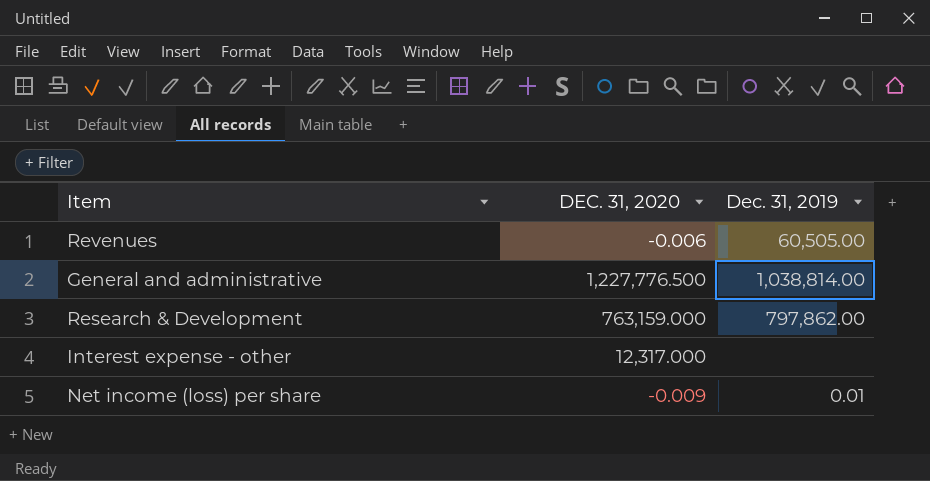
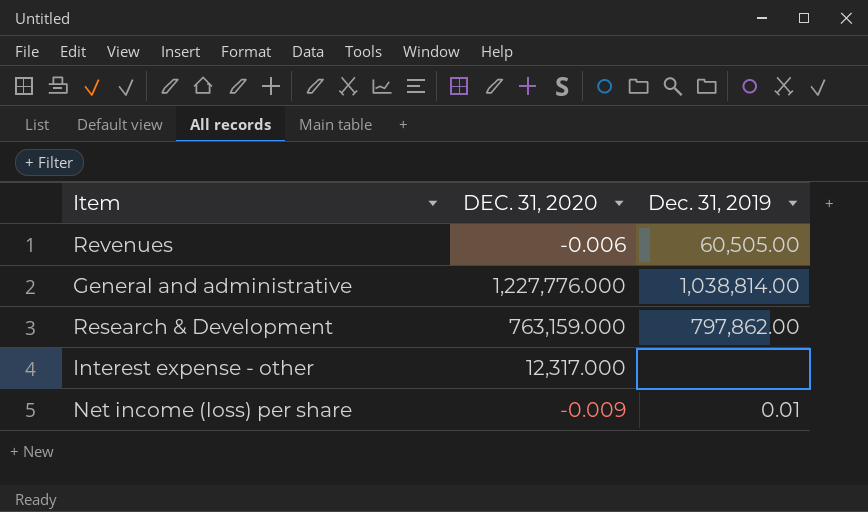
General and administrative | DEC. 31, 2020: 1,227,776.500 -> 1,227,776.000

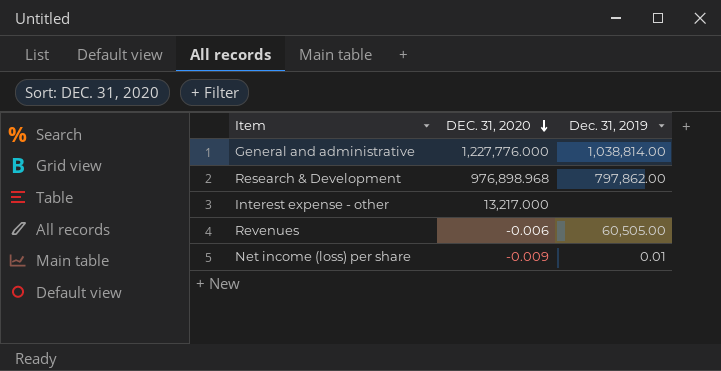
row order: none -> DEC. 31, 2020 descending
Research & Development | DEC. 31, 2020: 763,159.000 -> 976,898.968
Interest expense - other | DEC. 31, 2020: 12,317.000 -> 13,217.000

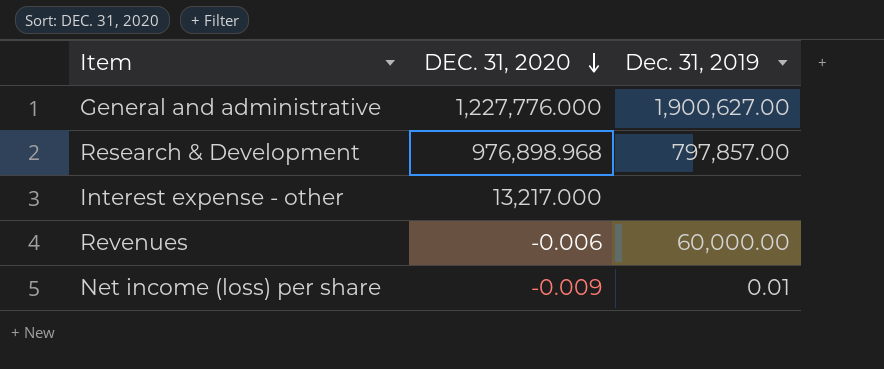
General and administrative | Dec. 31, 2019: 1,038,814.00 -> 1,900,627.00
Research & Development | Dec. 31, 2019: 797,862.00 -> 797,857.00
Revenues | Dec. 31, 2019: 60,505.00 -> 60,000.00

